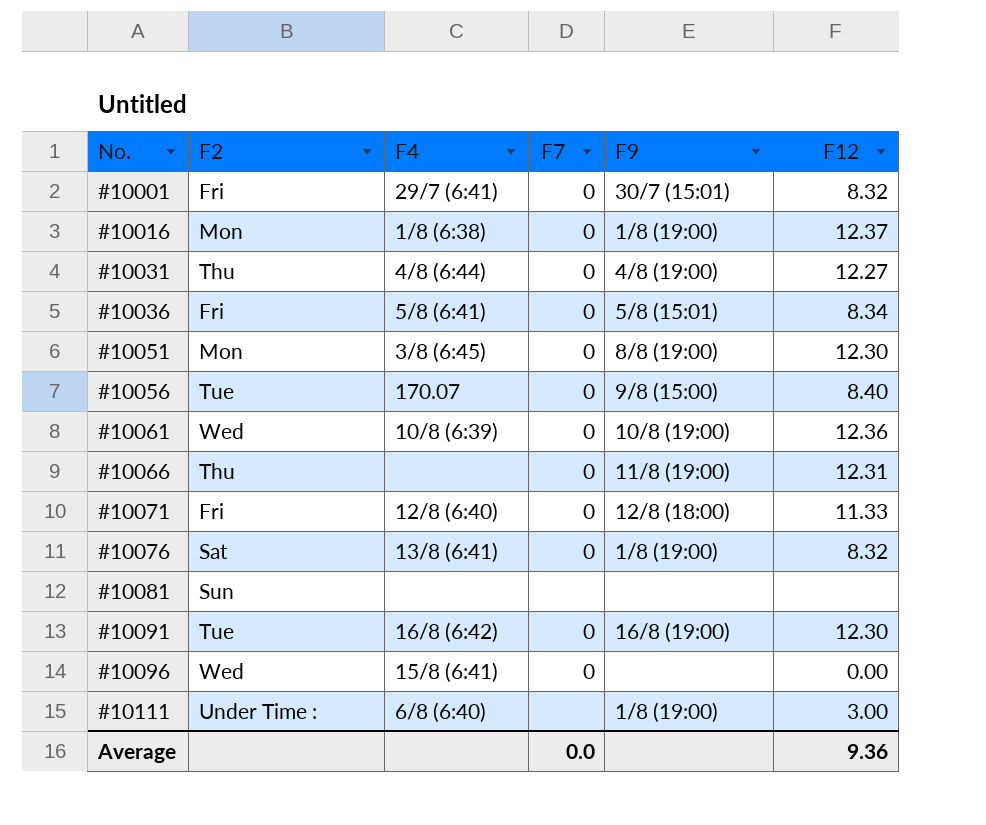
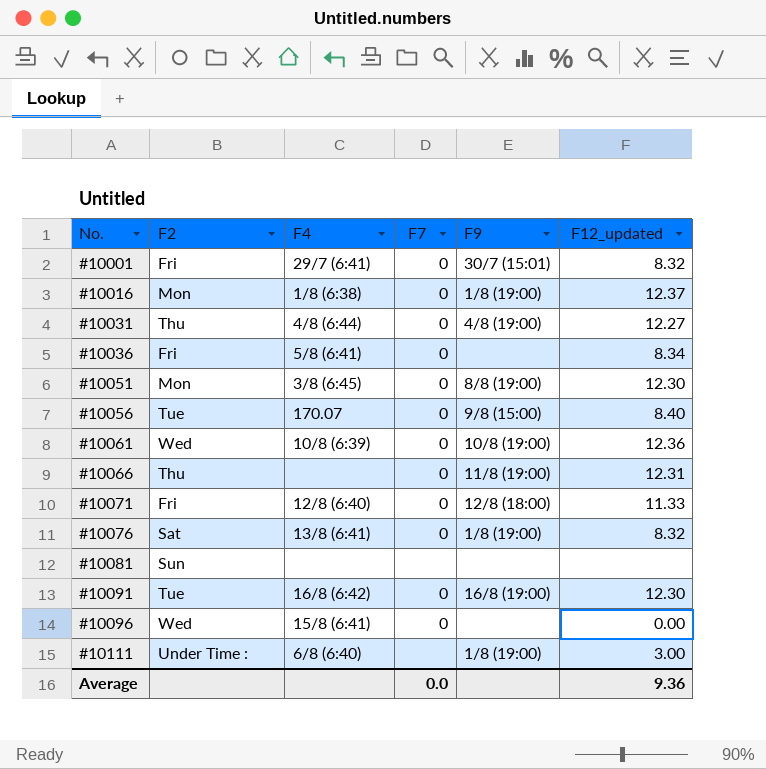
column name: F12 -> F12_updated
#10036 | F9: 5/8 (15:01) -> none

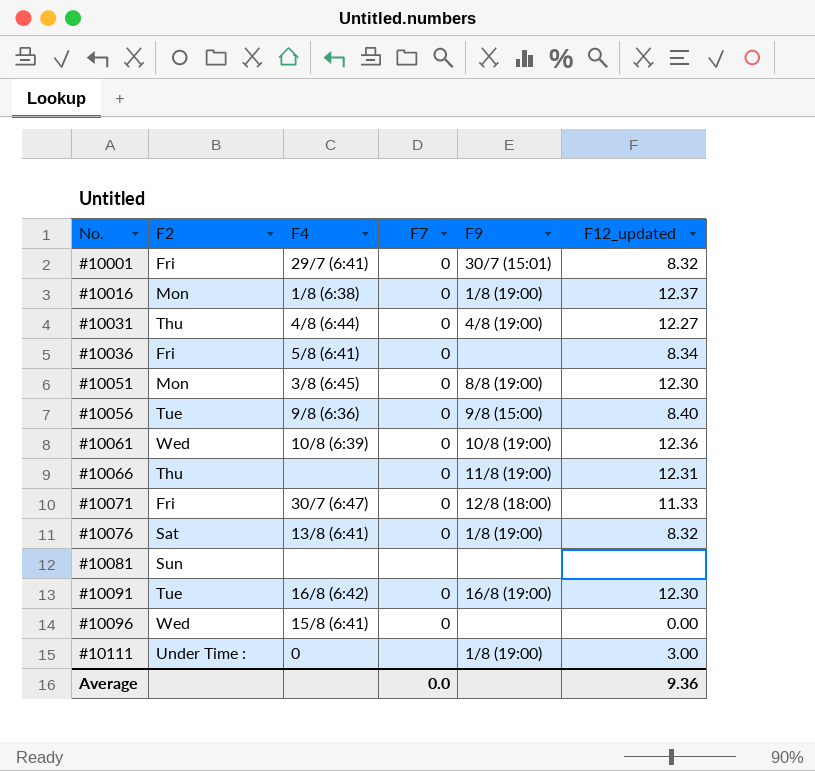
#10056 | F4: 170.07 -> 9/8 (6:36)
#10071 | F4: 12/8 (6:40) -> 30/7 (6:47)
#10111 | F4: 6/8 (6:40) -> 0

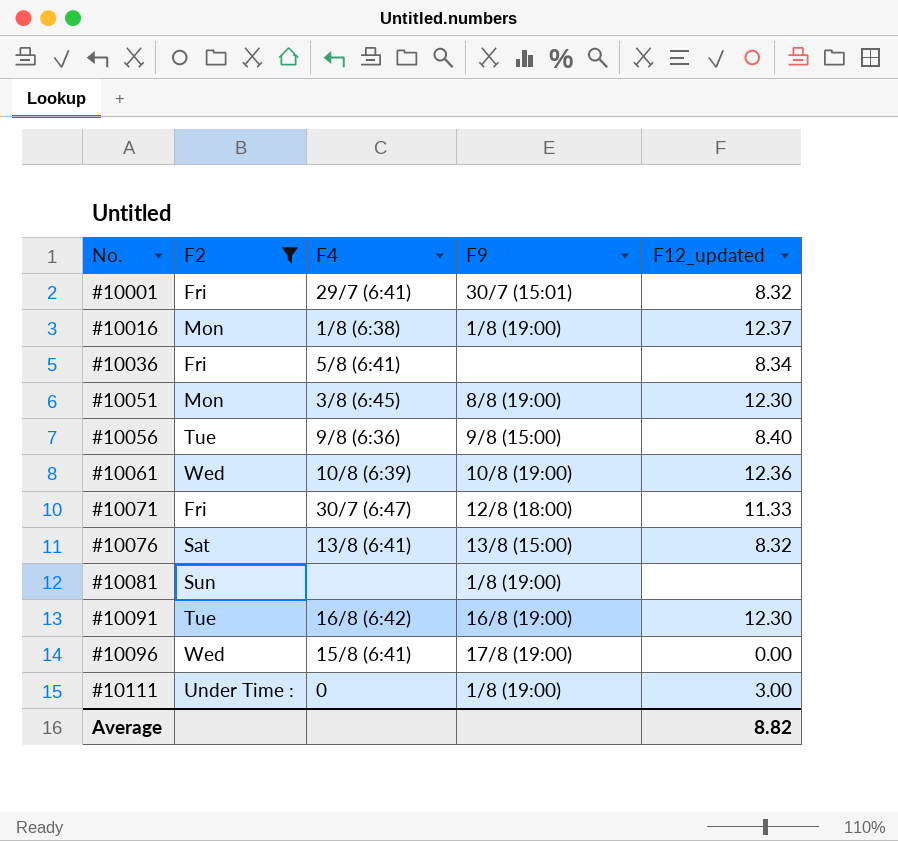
filter: none -> F2 != Thu
column F7 | position: 4 -> none
#10076 | F9: 1/8 (19:00) -> 13/8 (15:00)
#10081 | F9: none -> 1/8 (19:00)
#10096 | F9: none -> 17/8 (19:00)
Average | F12_updated: 9.36 -> 8.82

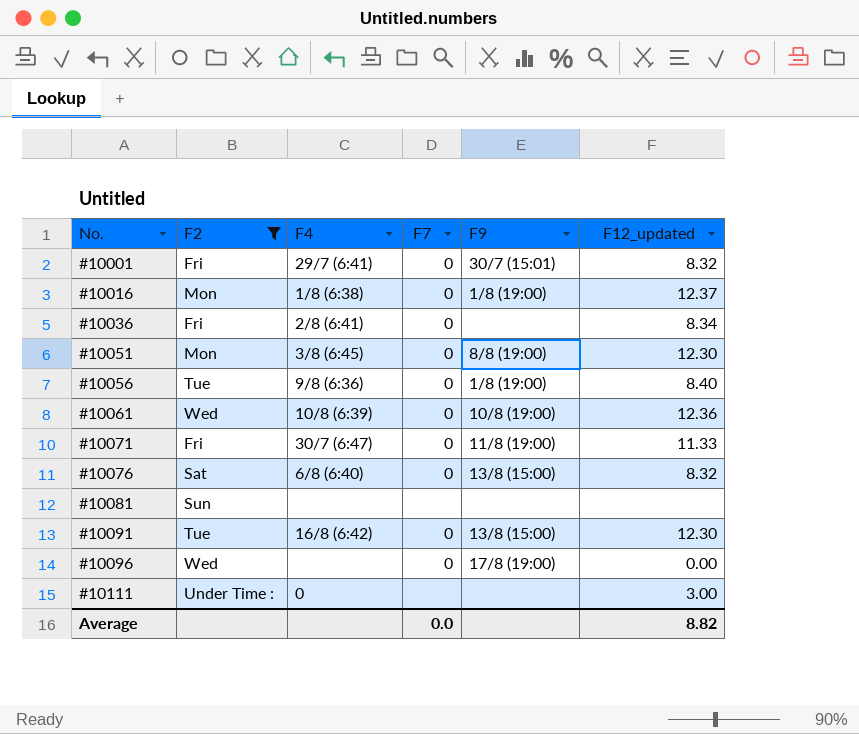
column F7 | position: none -> 4
#10036 | F4: 5/8 (6:41) -> 2/8 (6:41)
#10056 | F9: 9/8 (15:00) -> 1/8 (19:00)
#10071 | F9: 12/8 (18:00) -> 11/8 (19:00)
#10076 | F4: 13/8 (6:41) -> 6/8 (6:40)
#10081 | F9: 1/8 (19:00) -> none
#10091 | F9: 16/8 (19:00) -> 13/8 (15:00)
#10096 | F4: 15/8 (6:41) -> none
#10111 | F9: 1/8 (19:00) -> none

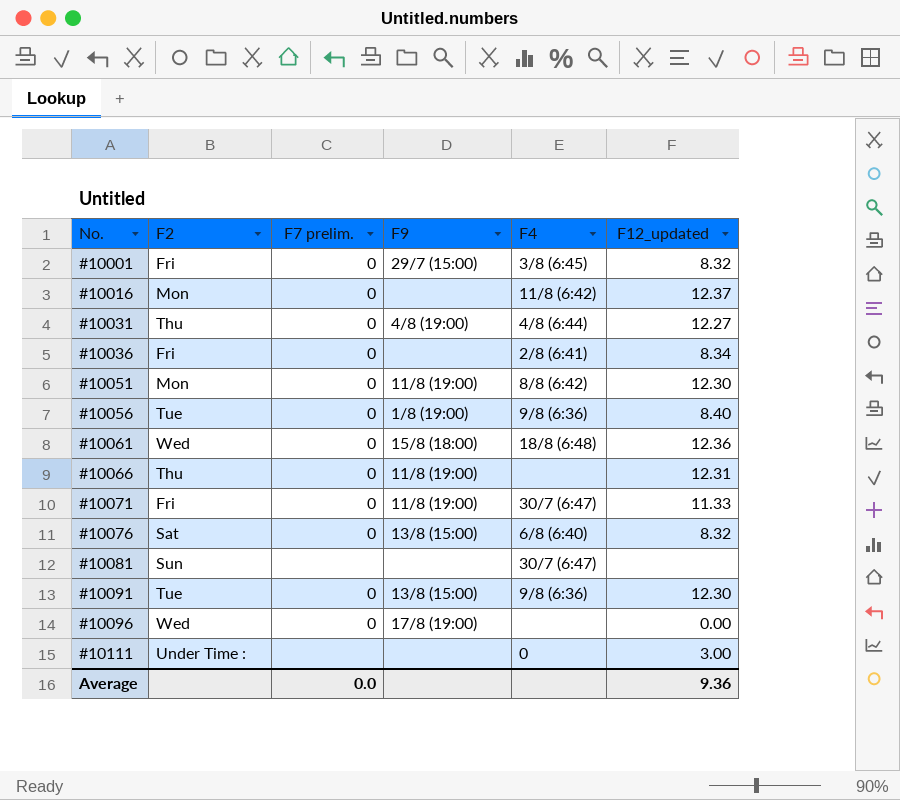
filter: F2 != Thu -> none
column name: F7 -> F7 prelim.
column F4 | position: 3 -> 5
#10001 | F9: 30/7 (15:01) -> 29/7 (15:00)
#10001 | F4: 29/7 (6:41) -> 3/8 (6:45)
#10016 | F9: 1/8 (19:00) -> none
#10016 | F4: 1/8 (6:38) -> 11/8 (6:42)
#10051 | F9: 8/8 (19:00) -> 11/8 (19:00)
#10051 | F4: 3/8 (6:45) -> 8/8 (6:42)
#10061 | F9: 10/8 (19:00) -> 15/8 (18:00)
#10061 | F4: 10/8 (6:39) -> 18/8 (6:48)
#10081 | F4: none -> 30/7 (6:47)
#10091 | F4: 16/8 (6:42) -> 9/8 (6:36)
Average | F12_updated: 8.82 -> 9.36

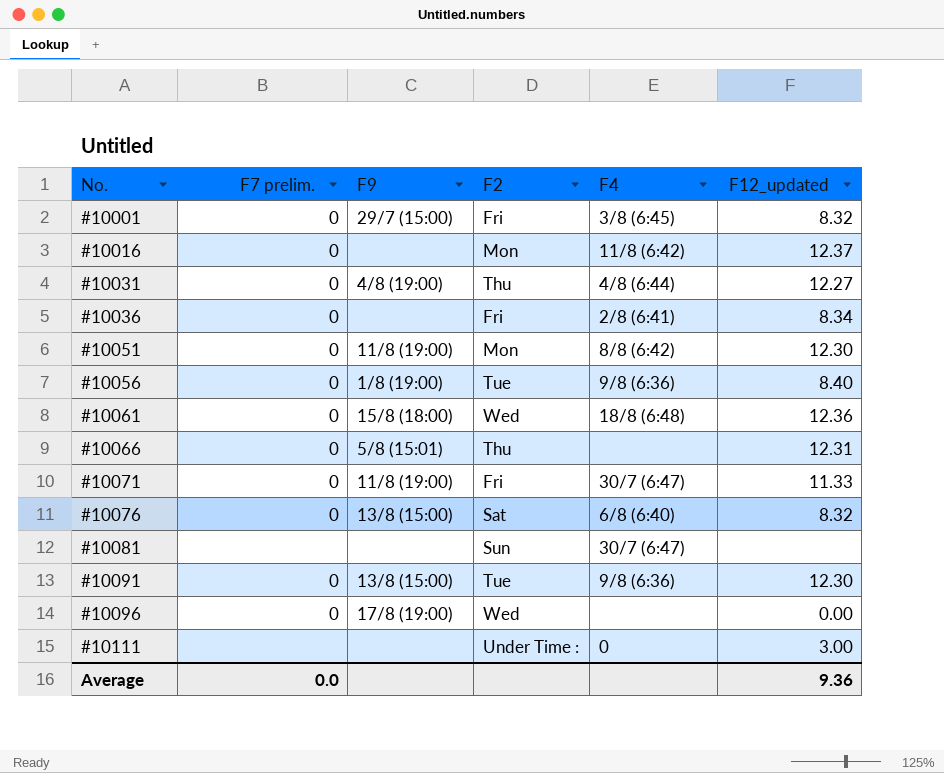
column F2 | position: 2 -> 4
#10066 | F9: 11/8 (19:00) -> 5/8 (15:01)

